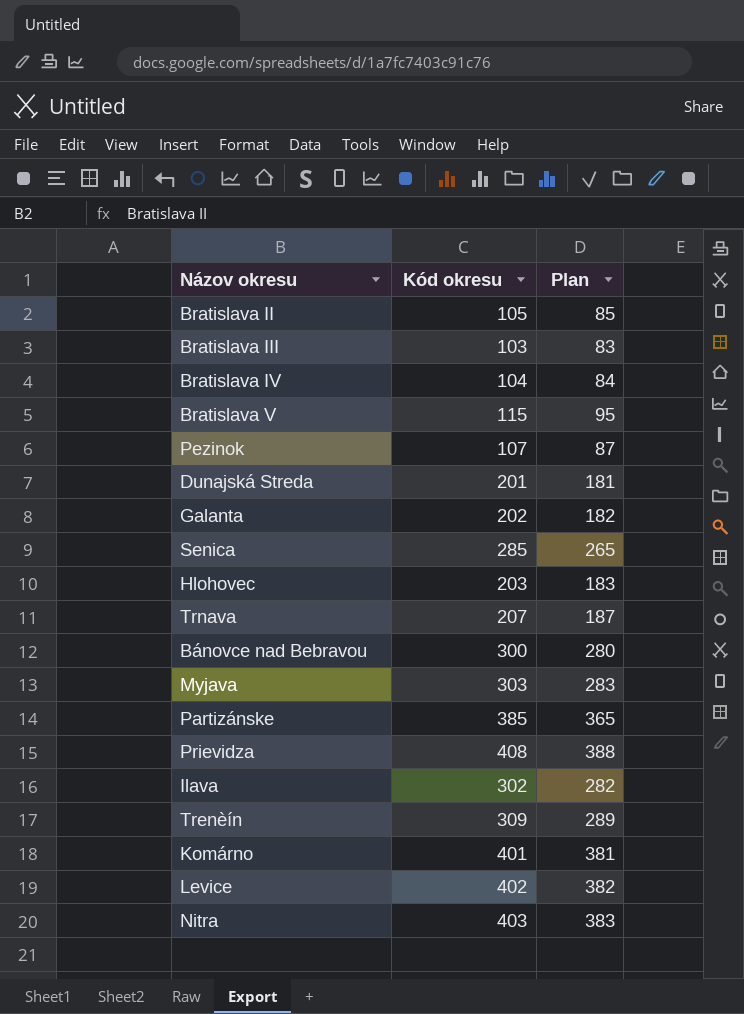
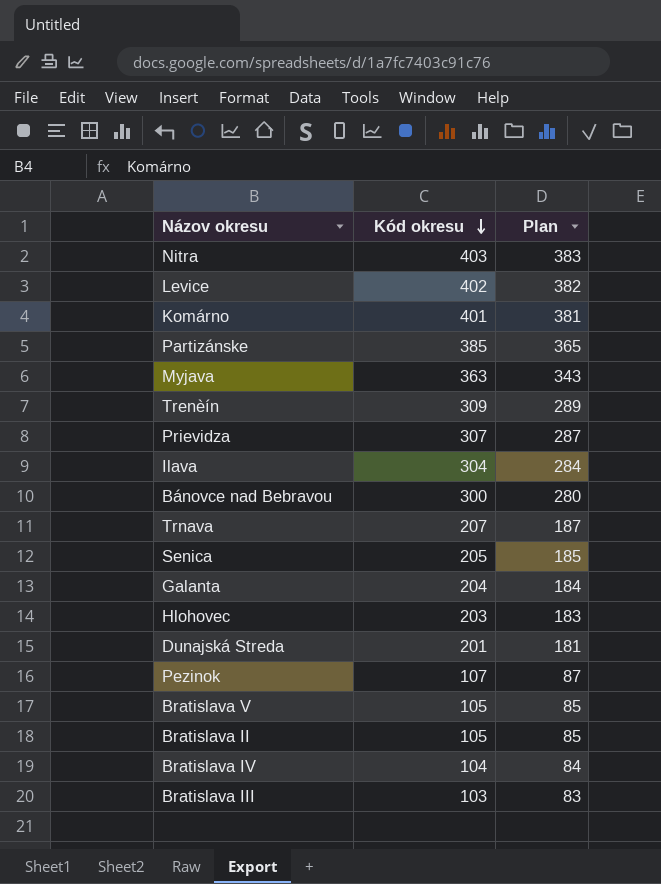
row order: none -> Kód okresu descending
Myjava | Kód okresu: 303 -> 363
Myjava | Plan: 283 -> 343
Prievidza | Kód okresu: 408 -> 307
Prievidza | Plan: 388 -> 287
Ilava | Kód okresu: 302 -> 304
Ilava | Plan: 282 -> 284
Senica | Kód okresu: 285 -> 205
Senica | Plan: 265 -> 185
Galanta | Kód okresu: 202 -> 204
Galanta | Plan: 182 -> 184
Bratislava V | Kód okresu: 115 -> 105
Bratislava V | Plan: 95 -> 85

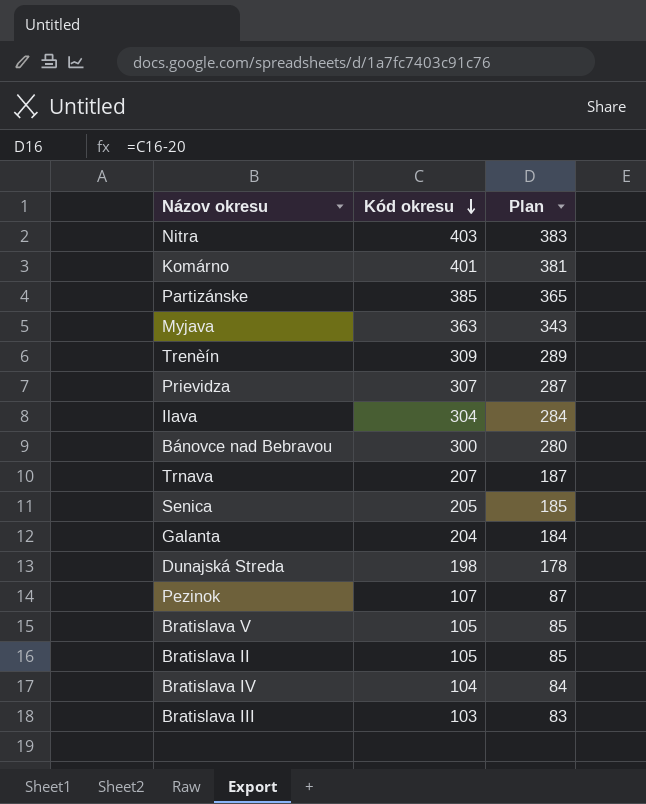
row Levice: 402 | 382 -> none
row Hlohovec: 203 | 183 -> none
Dunajská Streda | Kód okresu: 201 -> 198
Dunajská Streda | Plan: 181 -> 178

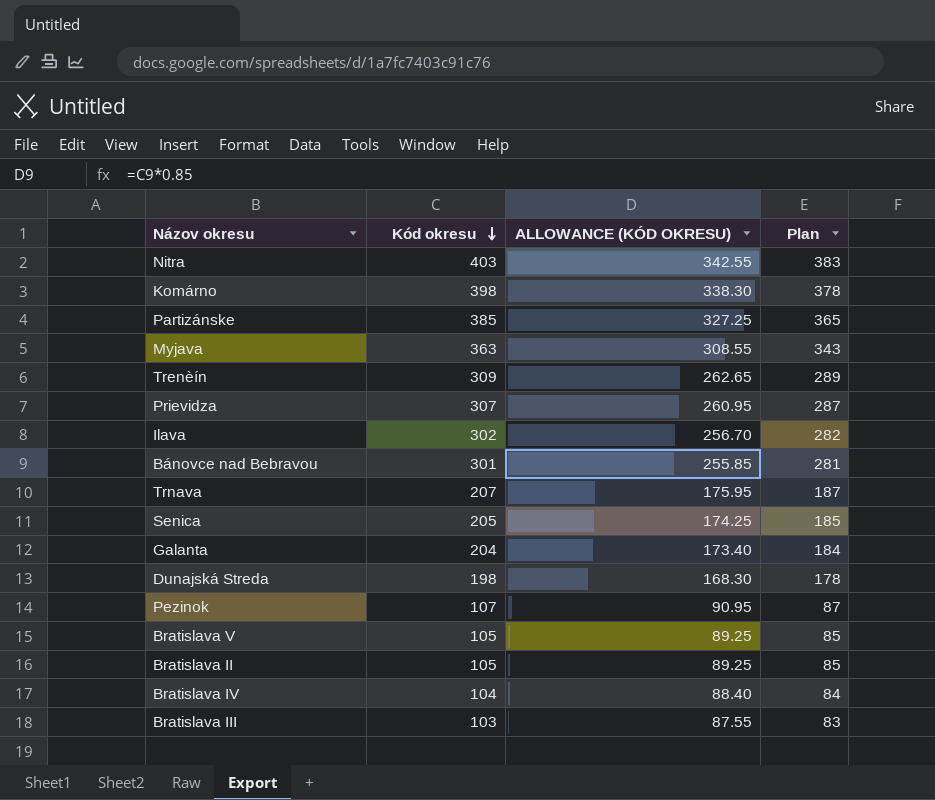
column ALLOWANCE (KÓD OKRESU) | formula: none -> [Kód okresu] * 0.85
Komárno | Kód okresu: 401 -> 398
Komárno | Plan: 381 -> 378
Ilava | Kód okresu: 304 -> 302
Ilava | Plan: 284 -> 282
Bánovce nad Bebravou | Kód okresu: 300 -> 301
Bánovce nad Bebravou | Plan: 280 -> 281

